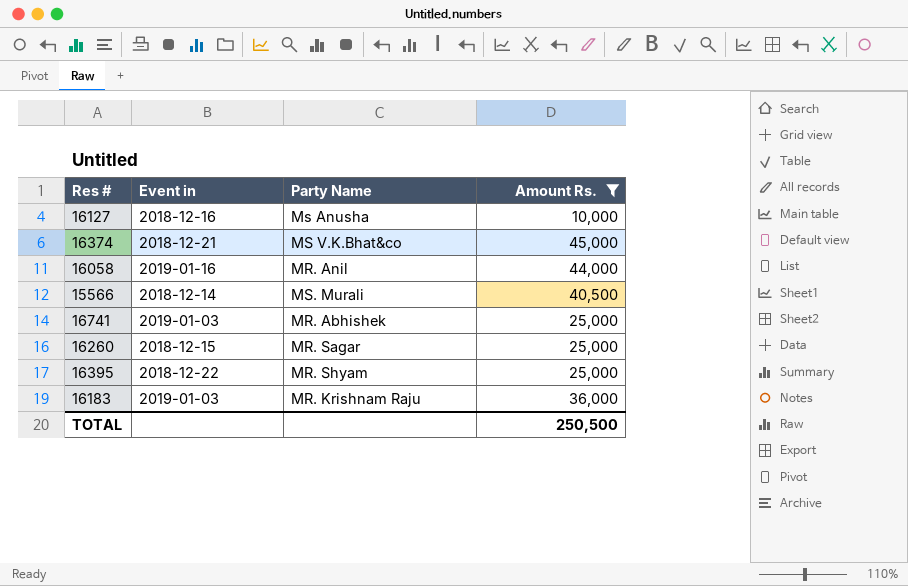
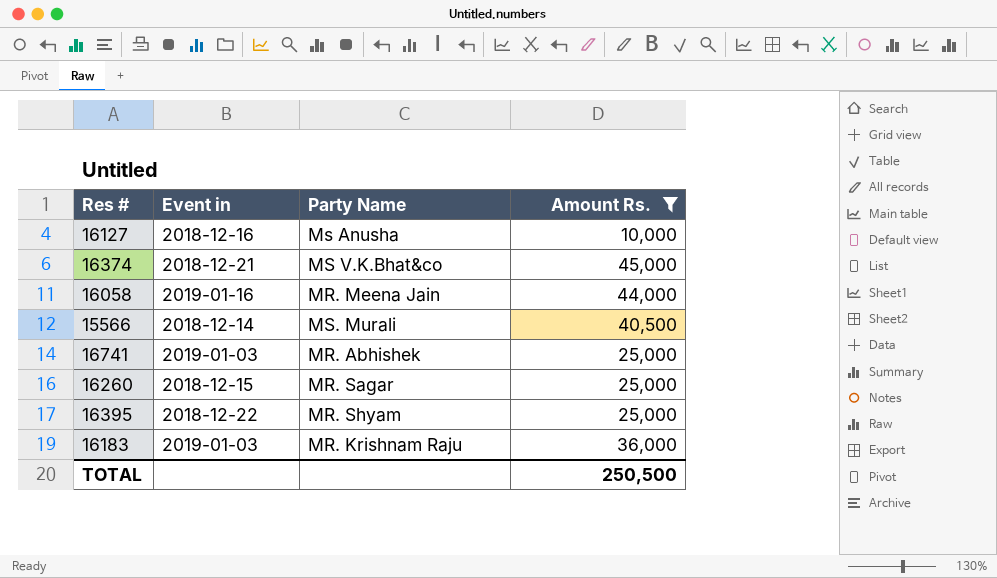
16058 | Party Name: MR. Anil -> MR. Meena Jain

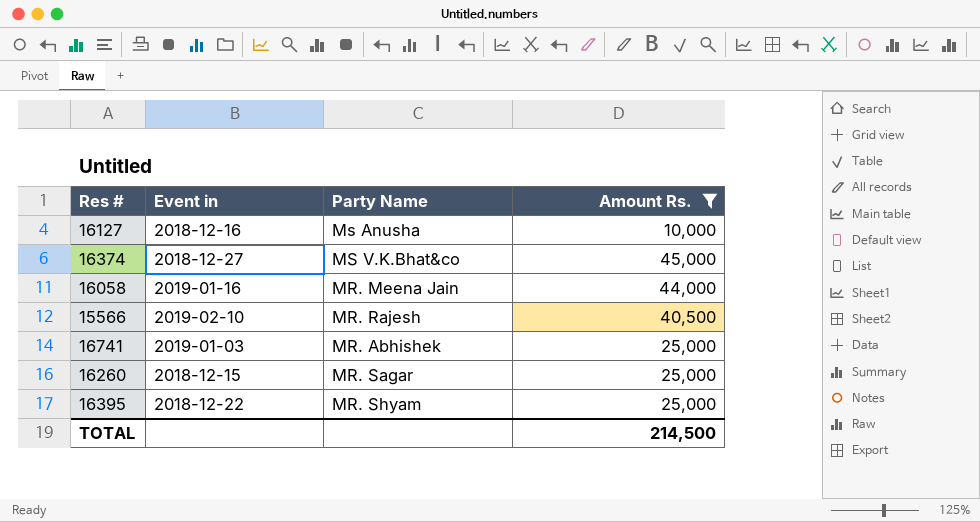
row 16183: 2019-01-03 | MR. Krishnam Raju | 36,000 -> none
16374 | Event in: 2018-12-21 -> 2018-12-27
15566 | Event in: 2018-12-14 -> 2019-02-10
15566 | Party Name: MS. Murali -> MR. Rajesh
TOTAL | Amount Rs.: 250,500 -> 214,500

